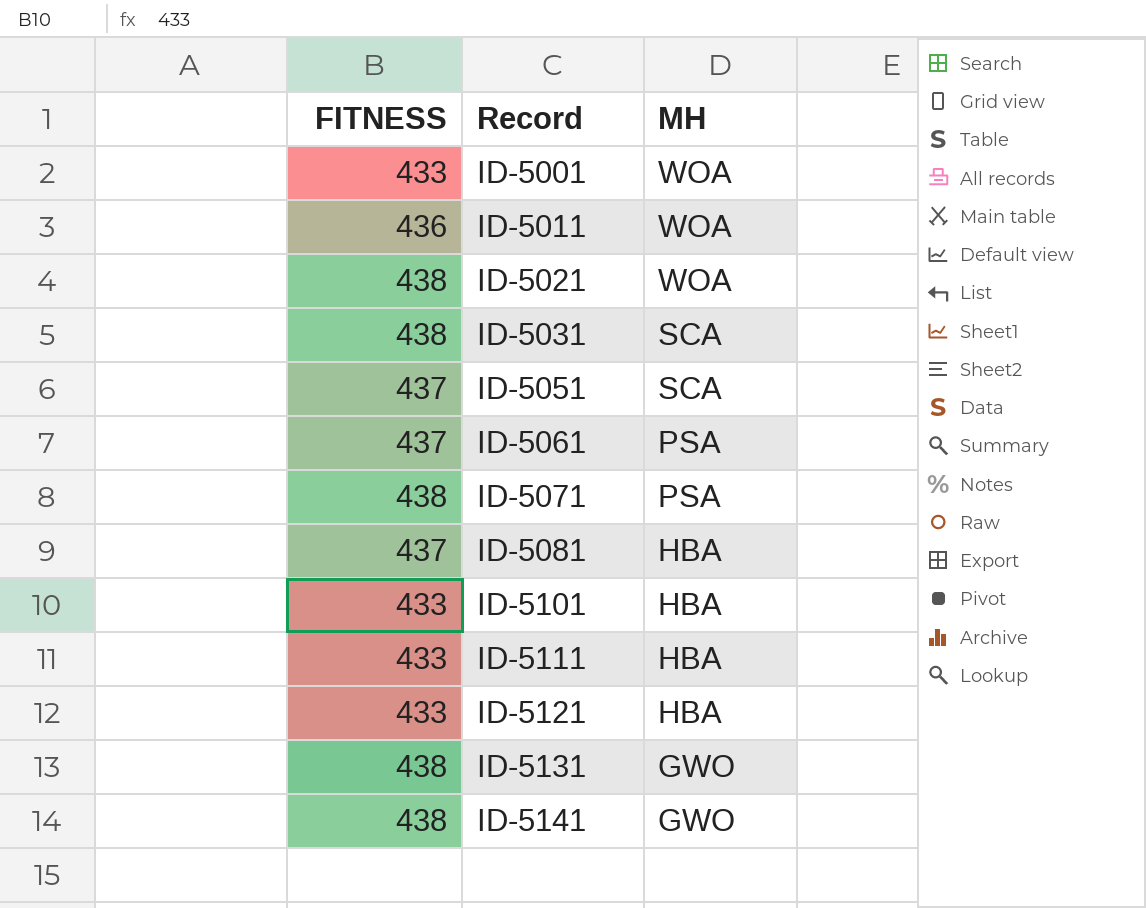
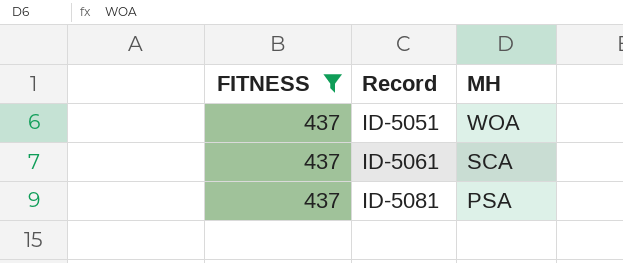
filter: none -> FITNESS = 437
ID-5051 | MH: SCA -> WOA
ID-5061 | MH: PSA -> SCA
ID-5081 | MH: HBA -> PSA

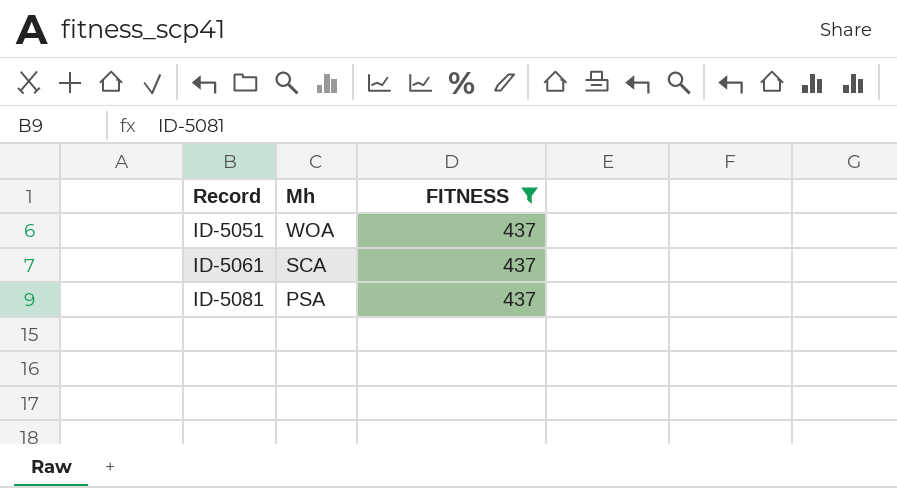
column name: MH -> Mh
column FITNESS | position: 1 -> 3

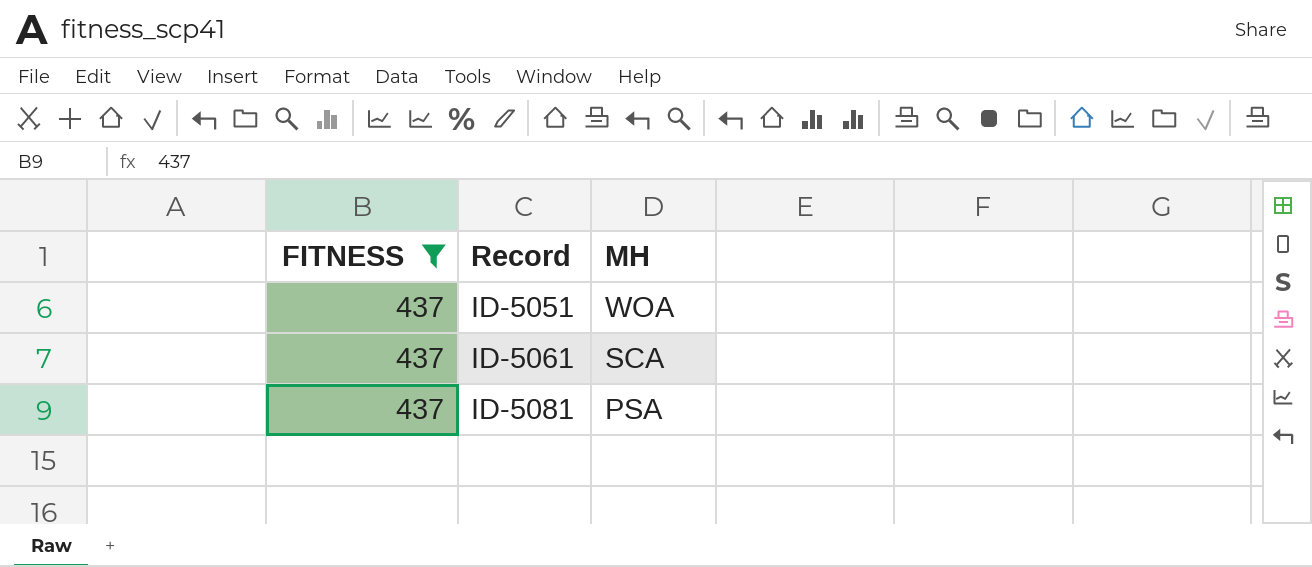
column FITNESS | position: 3 -> 1
column name: Mh -> MH

